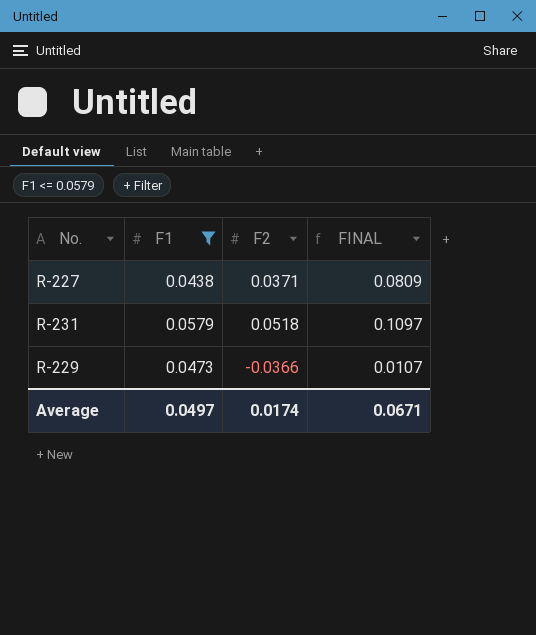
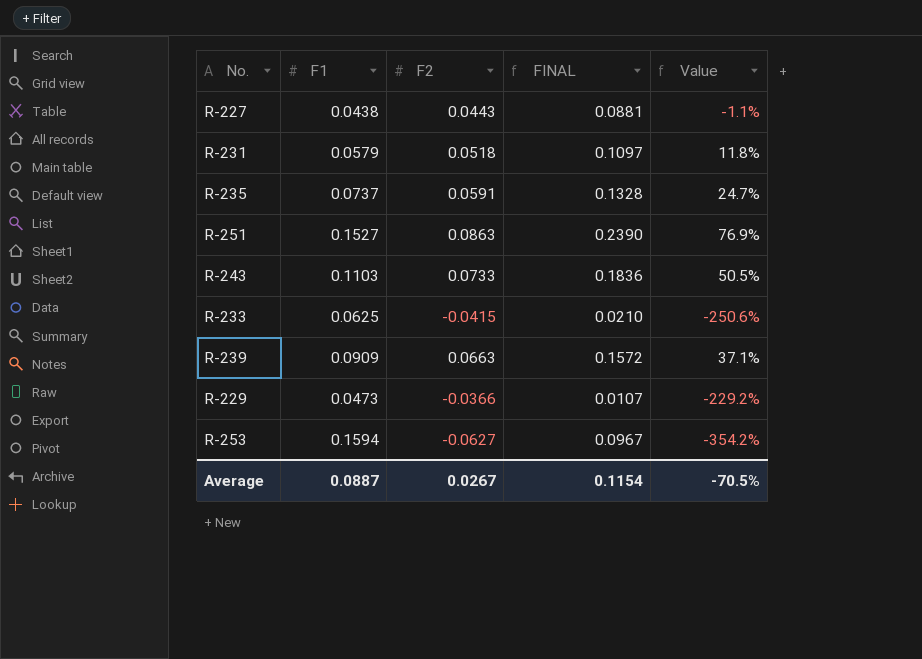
filter: F1 <= 0.0579 -> none
column Value | formula: none -> ([F1] - [F2]) / [F2]
R-227 | F2: 0.0371 -> 0.0443
R-227 | FINAL: 0.0809 -> 0.0881
Average | F1: 0.0497 -> 0.0887
Average | F2: 0.0174 -> 0.0267
Average | FINAL: 0.0671 -> 0.1154

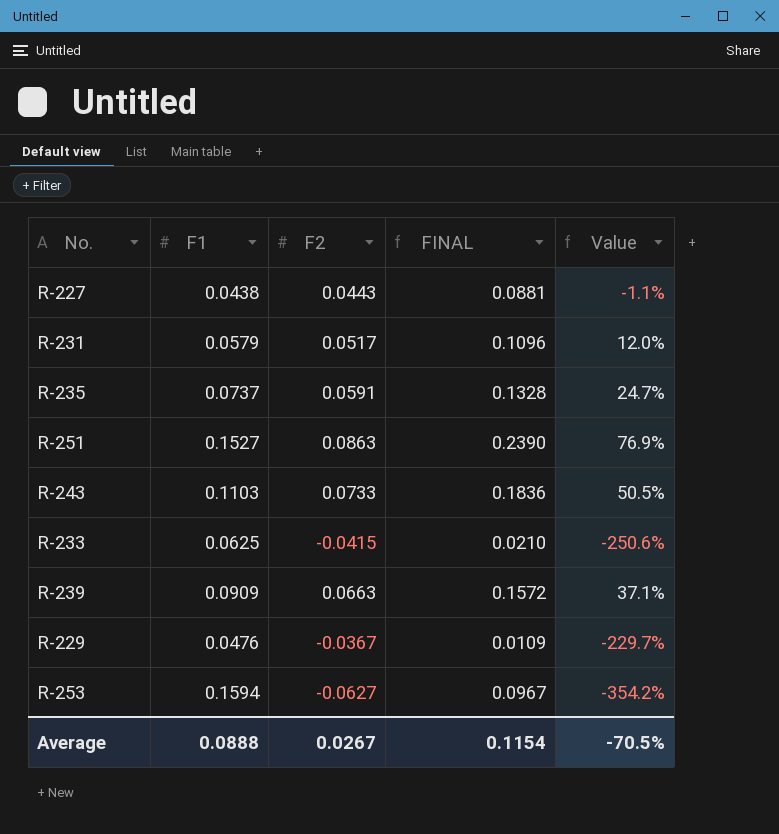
R-231 | F2: 0.0518 -> 0.0517
R-231 | FINAL: 0.1097 -> 0.1096
R-231 | Value: 11.8% -> 12.0%
R-229 | F1: 0.0473 -> 0.0476
R-229 | F2: -0.0366 -> -0.0367
R-229 | FINAL: 0.0107 -> 0.0109
R-229 | Value: -229.2% -> -229.7%
Average | F1: 0.0887 -> 0.0888

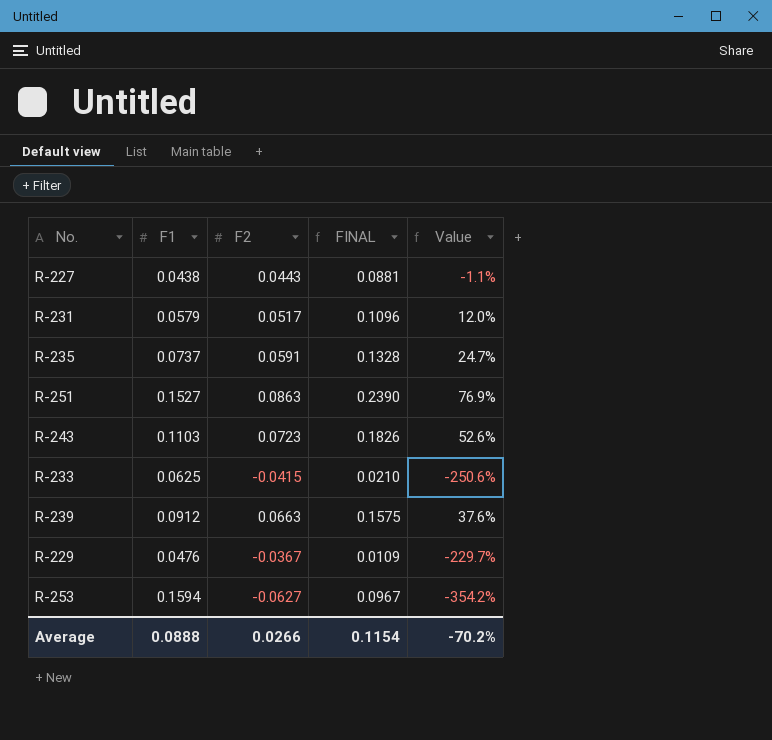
R-243 | F2: 0.0733 -> 0.0723
R-243 | FINAL: 0.1836 -> 0.1826
R-243 | Value: 50.5% -> 52.6%
R-239 | F1: 0.0909 -> 0.0912
R-239 | FINAL: 0.1572 -> 0.1575
R-239 | Value: 37.1% -> 37.6%
Average | F2: 0.0267 -> 0.0266
Average | Value: -70.5% -> -70.2%

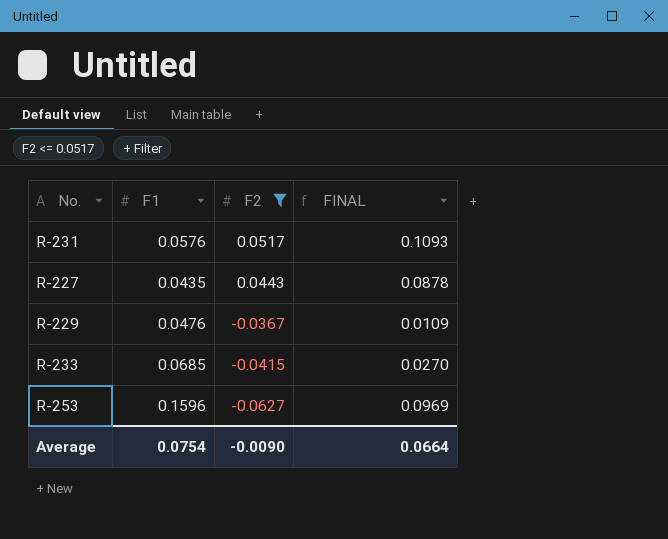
filter: none -> F2 <= 0.0517
row order: none -> F2 descending
column Value | formula: ([F1] - [F2]) / [F2] -> none
R-231 | F1: 0.0579 -> 0.0576
R-231 | FINAL: 0.1096 -> 0.1093
R-227 | F1: 0.0438 -> 0.0435
R-227 | FINAL: 0.0881 -> 0.0878
R-233 | F1: 0.0625 -> 0.0685
R-233 | FINAL: 0.0210 -> 0.0270
R-253 | F1: 0.1594 -> 0.1596
R-253 | FINAL: 0.0967 -> 0.0969
Average | F1: 0.0888 -> 0.0754
Average | F2: 0.0266 -> -0.0090
Average | FINAL: 0.1154 -> 0.0664

